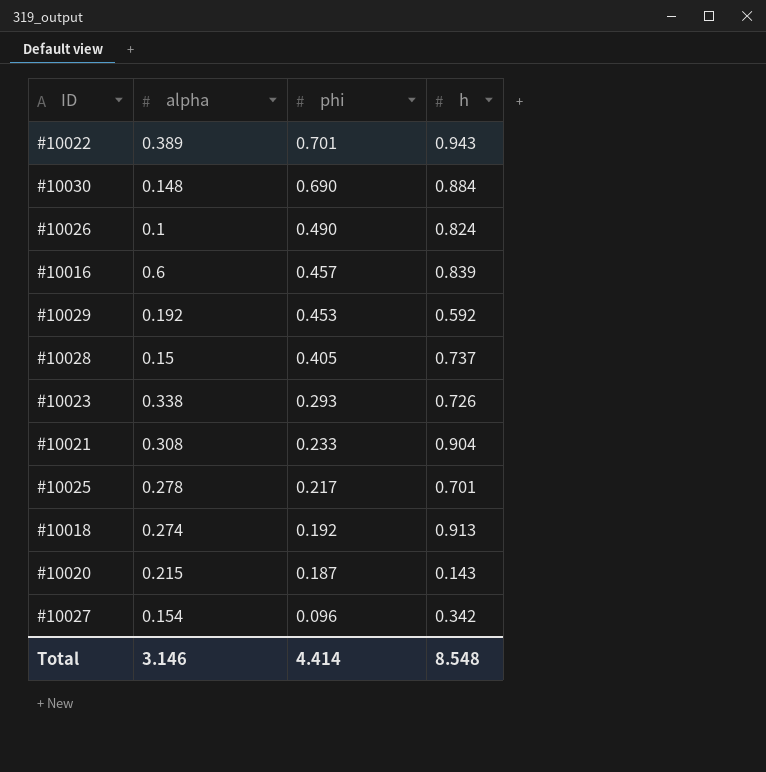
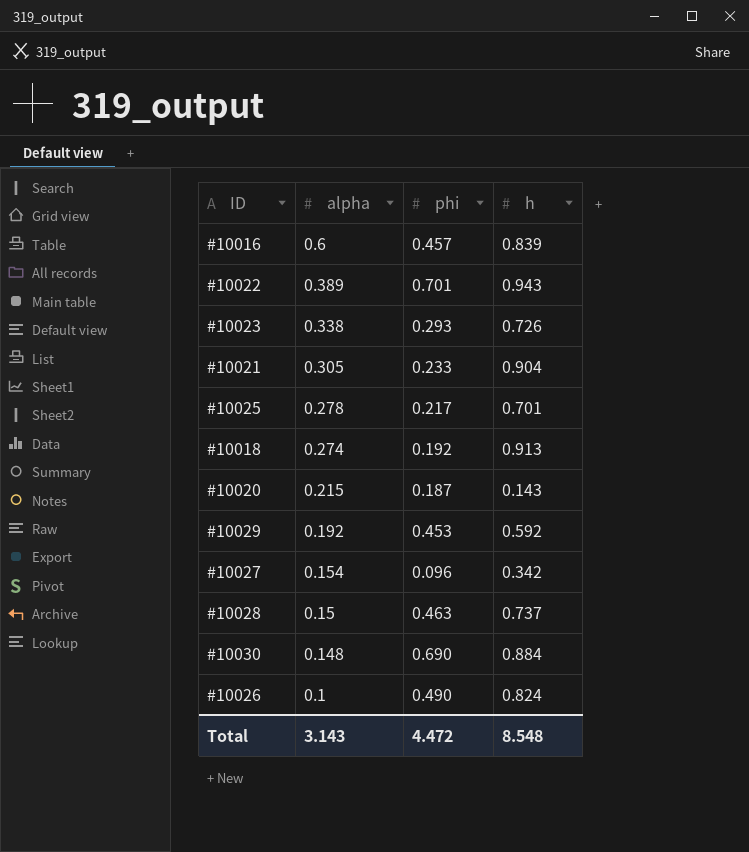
row order: phi descending -> alpha descending
#10021 | alpha: 0.308 -> 0.305
#10028 | phi: 0.405 -> 0.463
Total | alpha: 3.146 -> 3.143
Total | phi: 4.414 -> 4.472

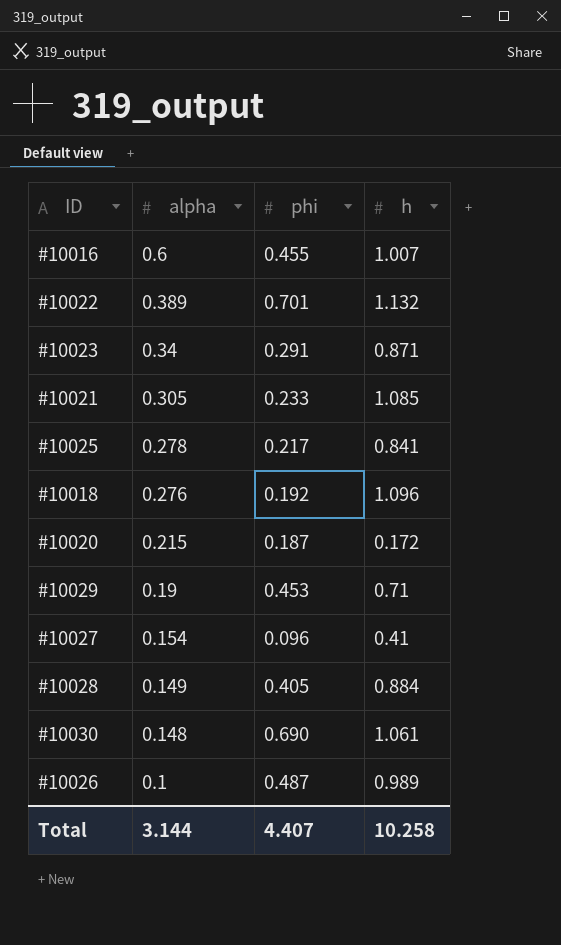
#10016 | phi: 0.457 -> 0.455
#10016 | h: 0.839 -> 1.007
#10022 | h: 0.943 -> 1.132
#10023 | alpha: 0.338 -> 0.34
#10023 | phi: 0.293 -> 0.291
#10023 | h: 0.726 -> 0.871
#10021 | h: 0.904 -> 1.085
#10025 | h: 0.701 -> 0.841
#10018 | alpha: 0.274 -> 0.276
#10018 | h: 0.913 -> 1.096
#10020 | h: 0.143 -> 0.172
#10029 | alpha: 0.192 -> 0.19
#10029 | h: 0.592 -> 0.71
#10027 | h: 0.342 -> 0.41
#10028 | alpha: 0.15 -> 0.149
#10028 | phi: 0.463 -> 0.405
#10028 | h: 0.737 -> 0.884
#10030 | h: 0.884 -> 1.061
#10026 | phi: 0.490 -> 0.487
#10026 | h: 0.824 -> 0.989
Total | alpha: 3.143 -> 3.144
Total | phi: 4.472 -> 4.407
Total | h: 8.548 -> 10.258

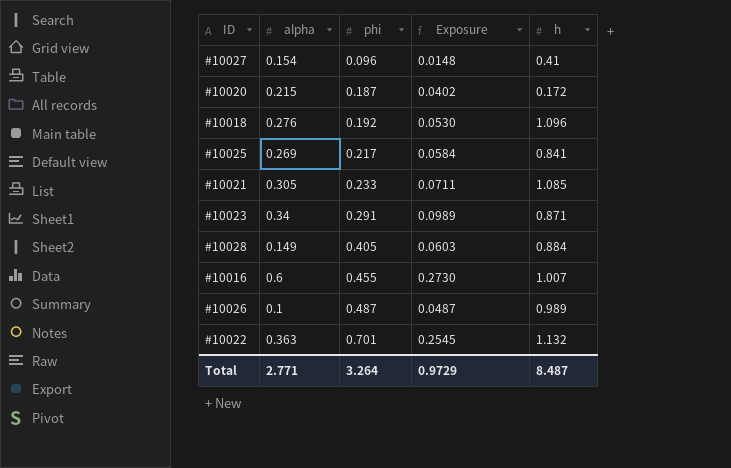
row order: alpha descending -> phi ascending
column Exposure | formula: none -> [alpha] * [phi]
row #10029: 0.19 | 0.453 | 0.71 -> none
row #10030: 0.148 | 0.690 | 1.061 -> none
#10025 | alpha: 0.278 -> 0.269
#10022 | alpha: 0.389 -> 0.363
Total | alpha: 3.144 -> 2.771
Total | phi: 4.407 -> 3.264
Total | h: 10.258 -> 8.487

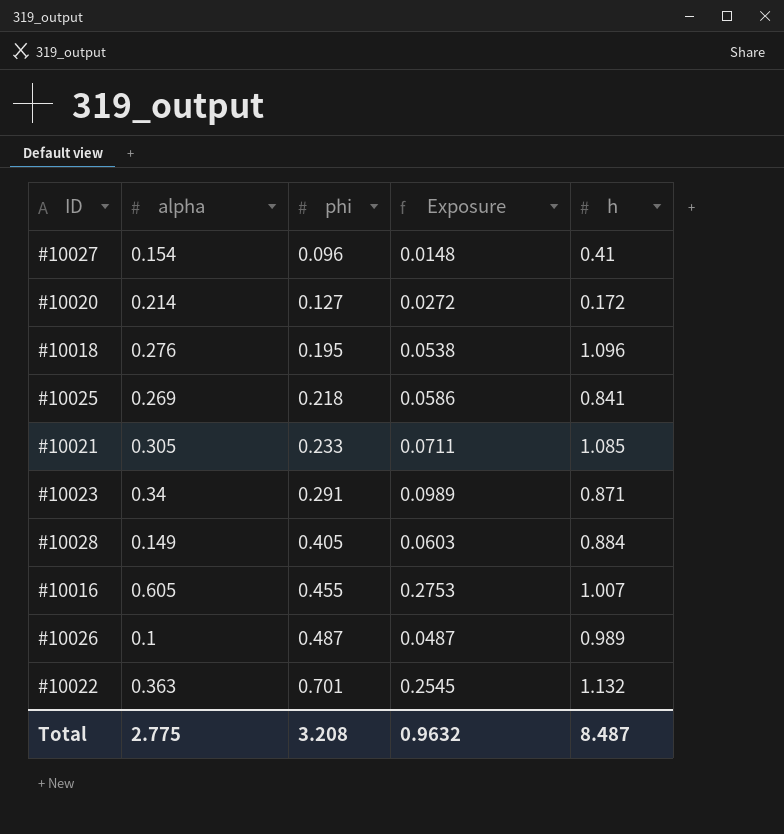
#10020 | alpha: 0.215 -> 0.214
#10020 | phi: 0.187 -> 0.127
#10020 | Exposure: 0.0402 -> 0.0272
#10018 | phi: 0.192 -> 0.195
#10018 | Exposure: 0.0530 -> 0.0538
#10025 | phi: 0.217 -> 0.218
#10025 | Exposure: 0.0584 -> 0.0586
#10016 | alpha: 0.6 -> 0.605
#10016 | Exposure: 0.2730 -> 0.2753
Total | alpha: 2.771 -> 2.775
Total | phi: 3.264 -> 3.208
Total | Exposure: 0.9729 -> 0.9632

